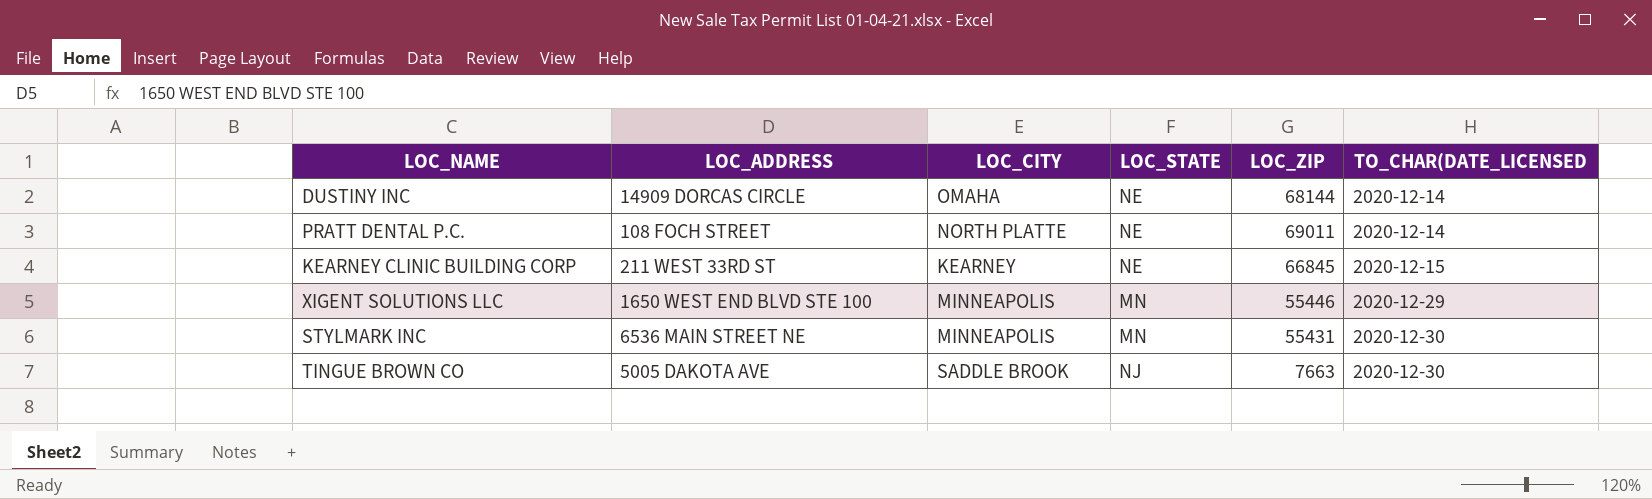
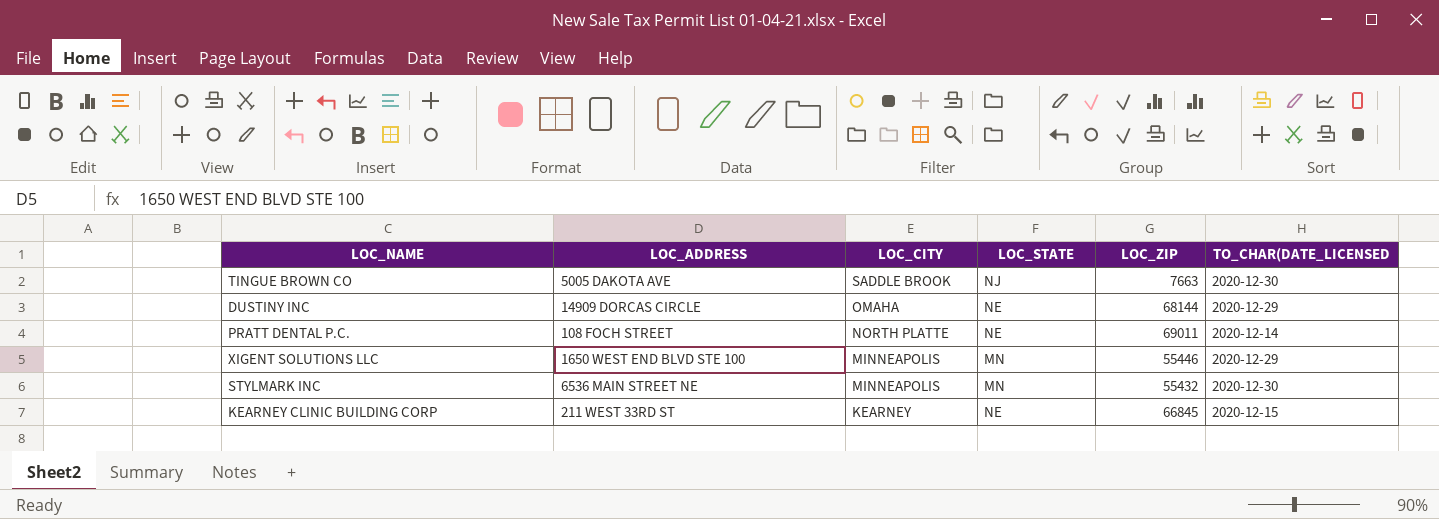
row order: TO_CHAR(DATE_LICENSED ascending -> LOC_CITY descending
DUSTINY INC | TO_CHAR(DATE_LICENSED: 2020-12-14 -> 2020-12-29
STYLMARK INC | LOC_ZIP: 55431 -> 55432

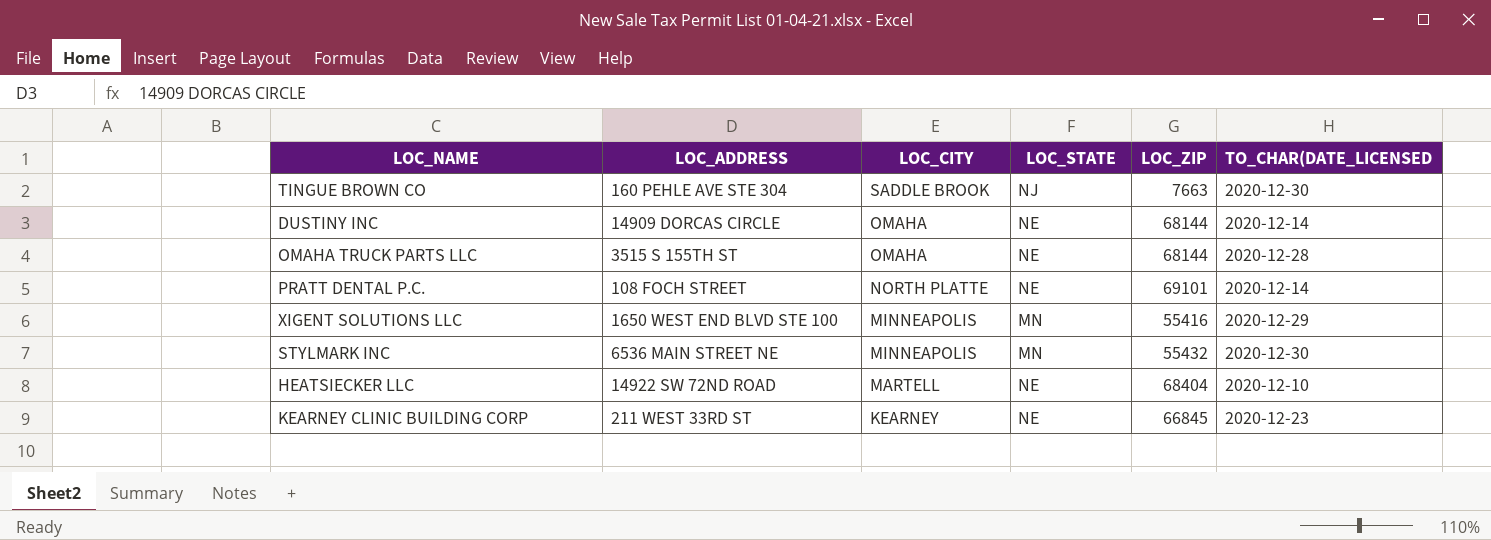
TINGUE BROWN CO | LOC_ADDRESS: 5005 DAKOTA AVE -> 160 PEHLE AVE STE 304
DUSTINY INC | TO_CHAR(DATE_LICENSED: 2020-12-29 -> 2020-12-14
row OMAHA TRUCK PARTS LLC: none -> 3515 S 155TH ST | OMAHA | NE | 68144 | 2020-12-28
PRATT DENTAL P.C. | LOC_ZIP: 69011 -> 69101
XIGENT SOLUTIONS LLC | LOC_ZIP: 55446 -> 55416
row HEATSIECKER LLC: none -> 14922 SW 72ND ROAD | MARTELL | NE | 68404 | 2020-12-10
KEARNEY CLINIC BUILDING CORP | TO_CHAR(DATE_LICENSED: 2020-12-15 -> 2020-12-23

